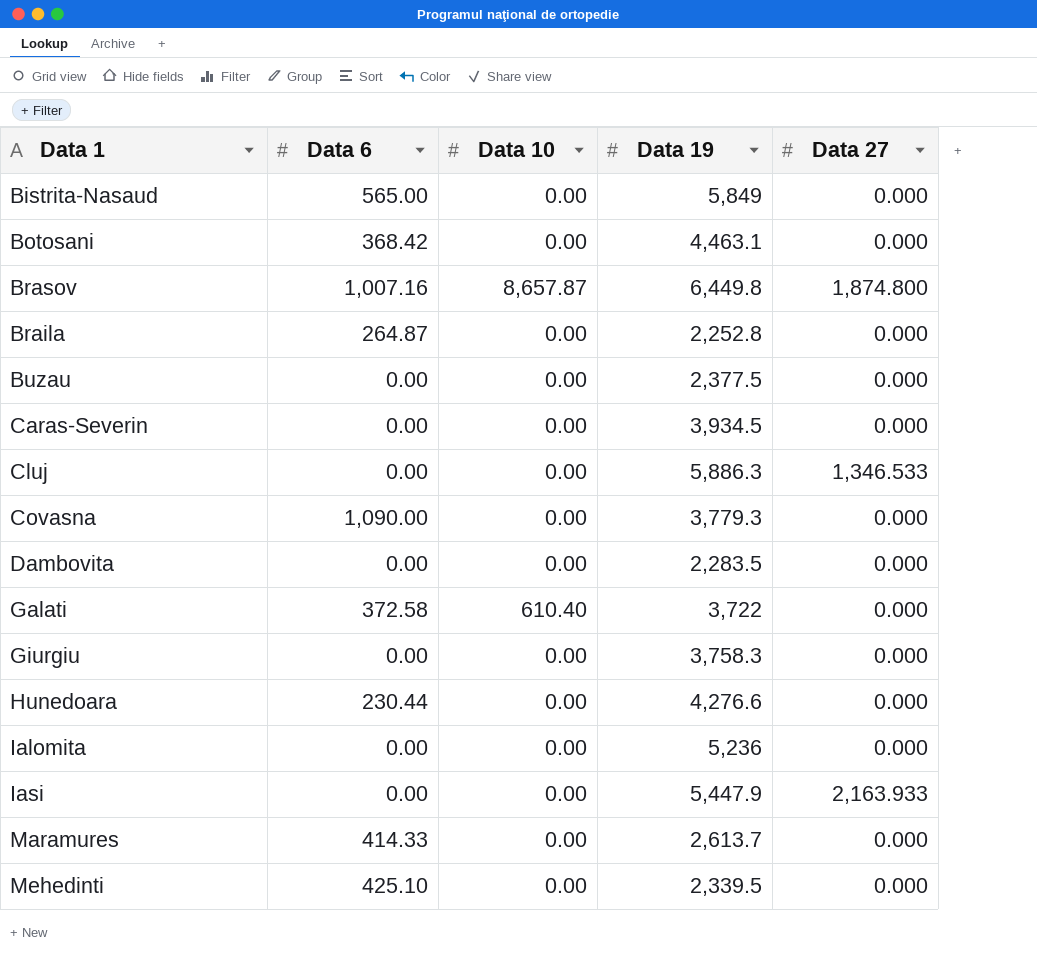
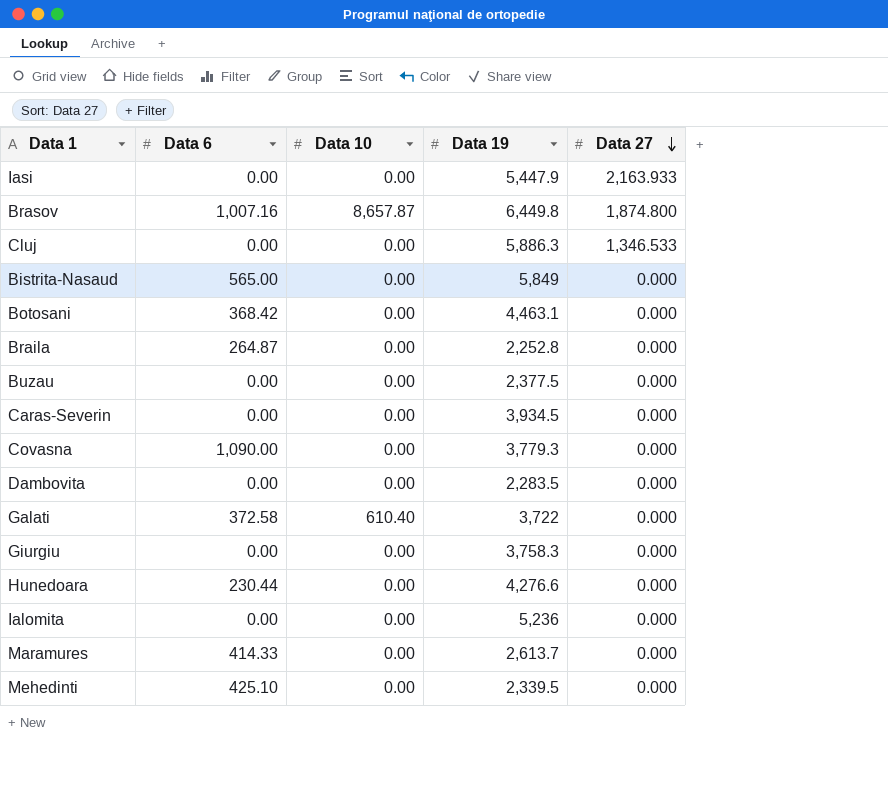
row order: none -> Data 27 descending

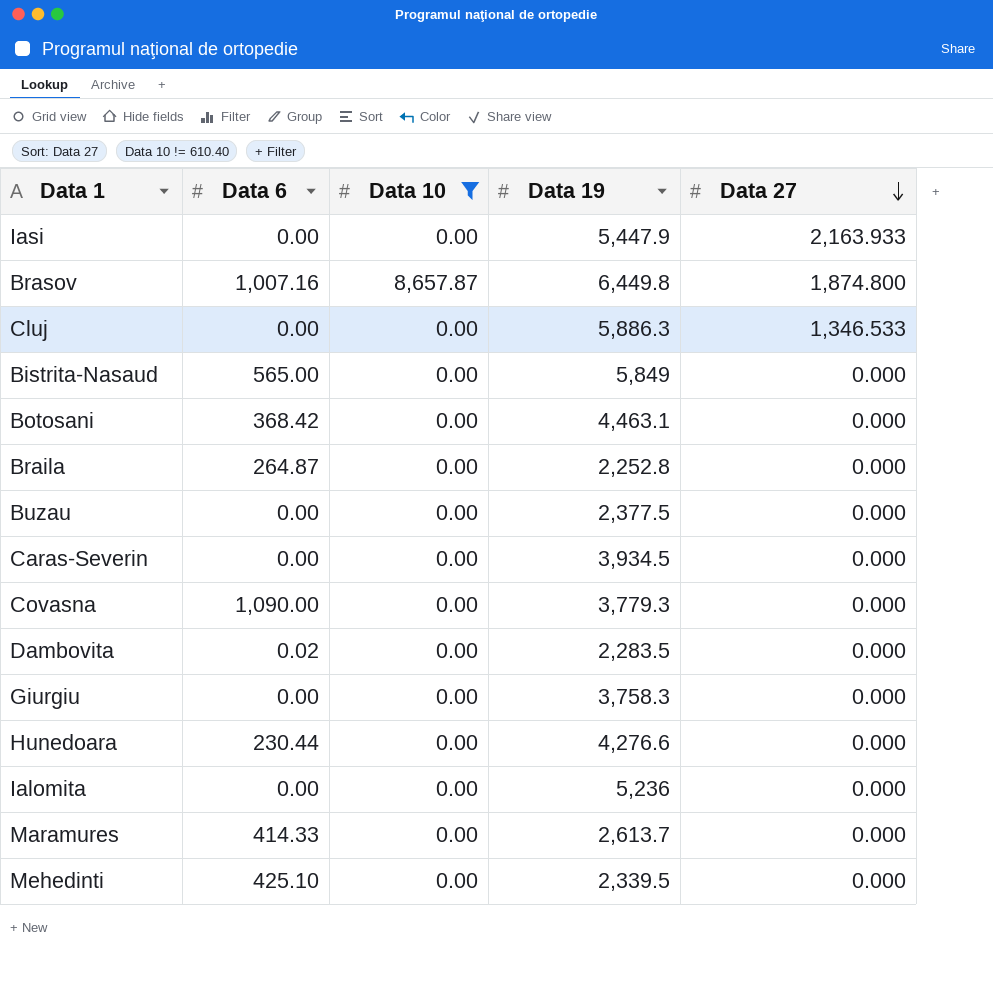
filter: none -> Data 10 != 610.40
Dambovita | Data 6: 0.00 -> 0.02

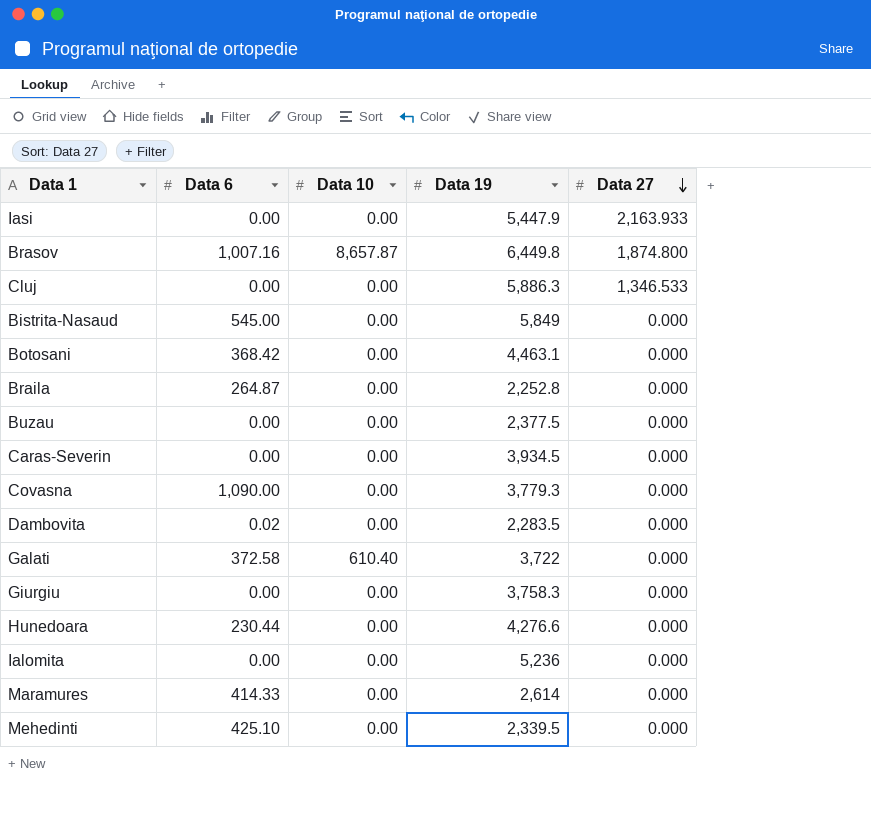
filter: Data 10 != 610.40 -> none
Bistrita-Nasaud | Data 6: 565.00 -> 545.00
Maramures | Data 19: 2,613.7 -> 2,614

